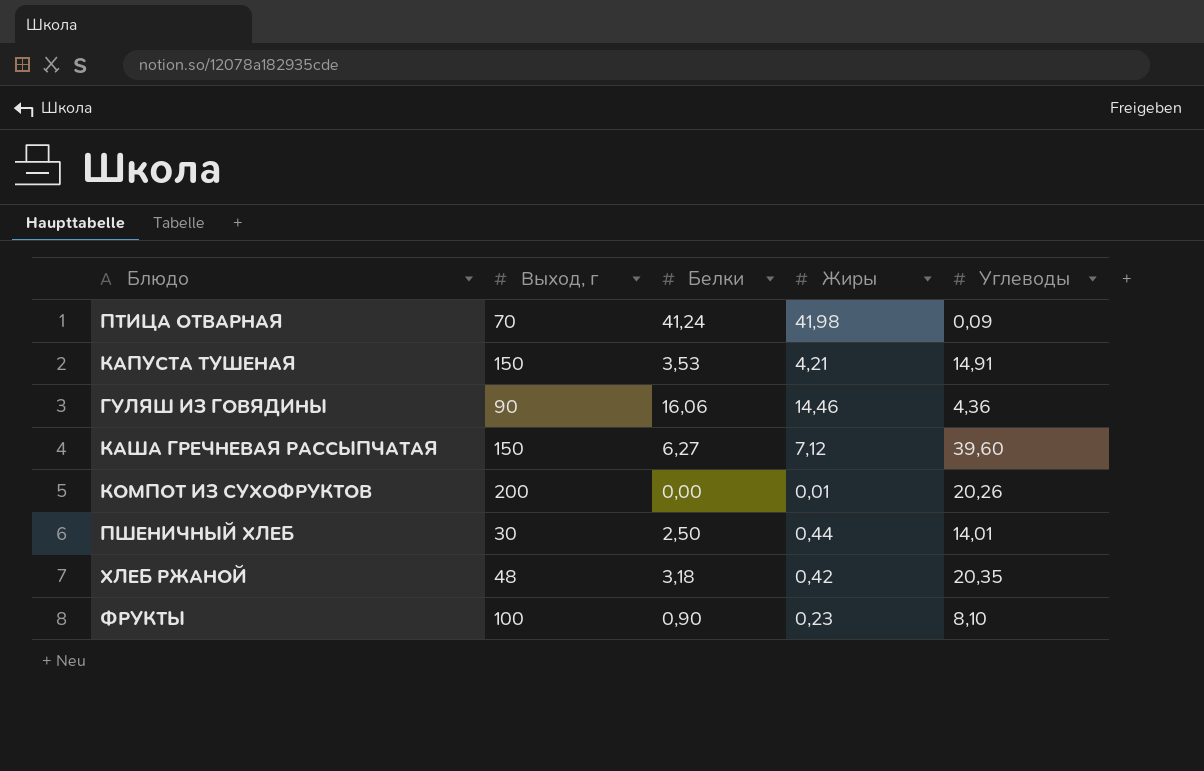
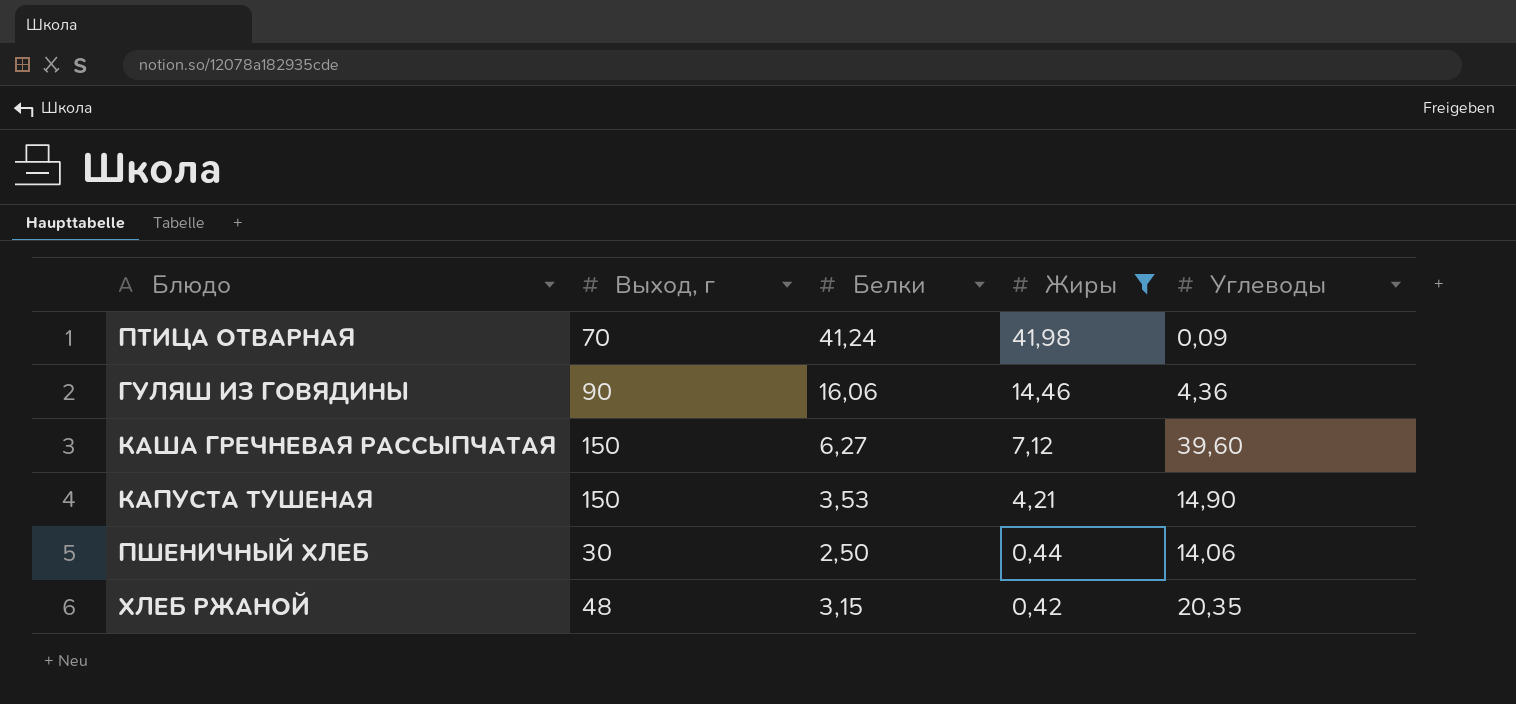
filter: none -> Жиры >= 0,42
row order: none -> Жиры descending
КАПУСТА ТУШЕНАЯ | Углеводы: 14,91 -> 14,90
ПШЕНИЧНЫЙ ХЛЕБ | Углеводы: 14,01 -> 14,06
ХЛЕБ РЖАНОЙ | Белки: 3,18 -> 3,15

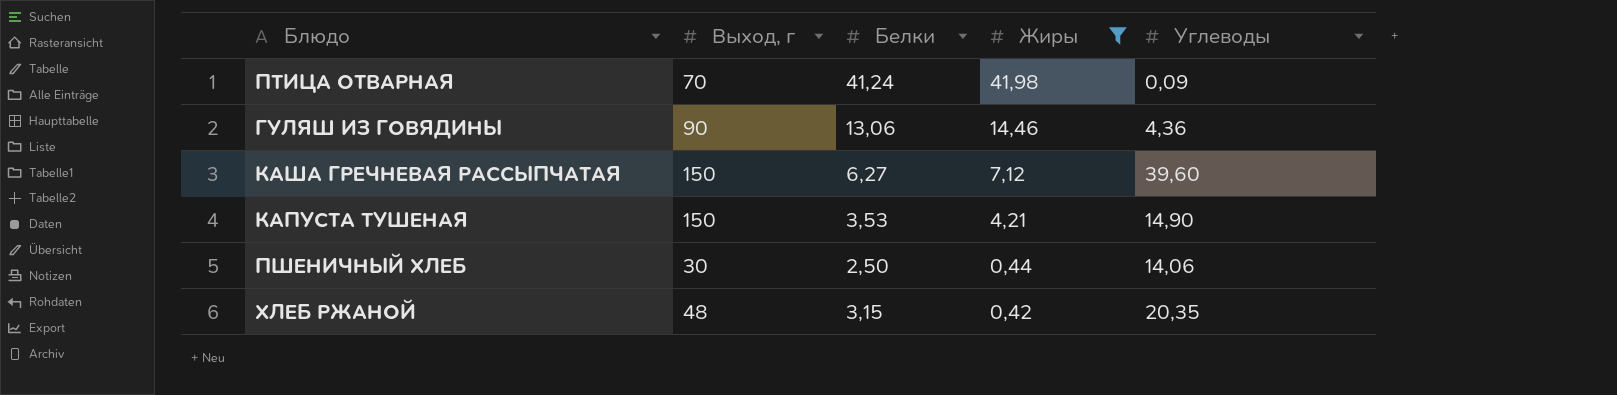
ГУЛЯШ ИЗ ГОВЯДИНЫ | Белки: 16,06 -> 13,06

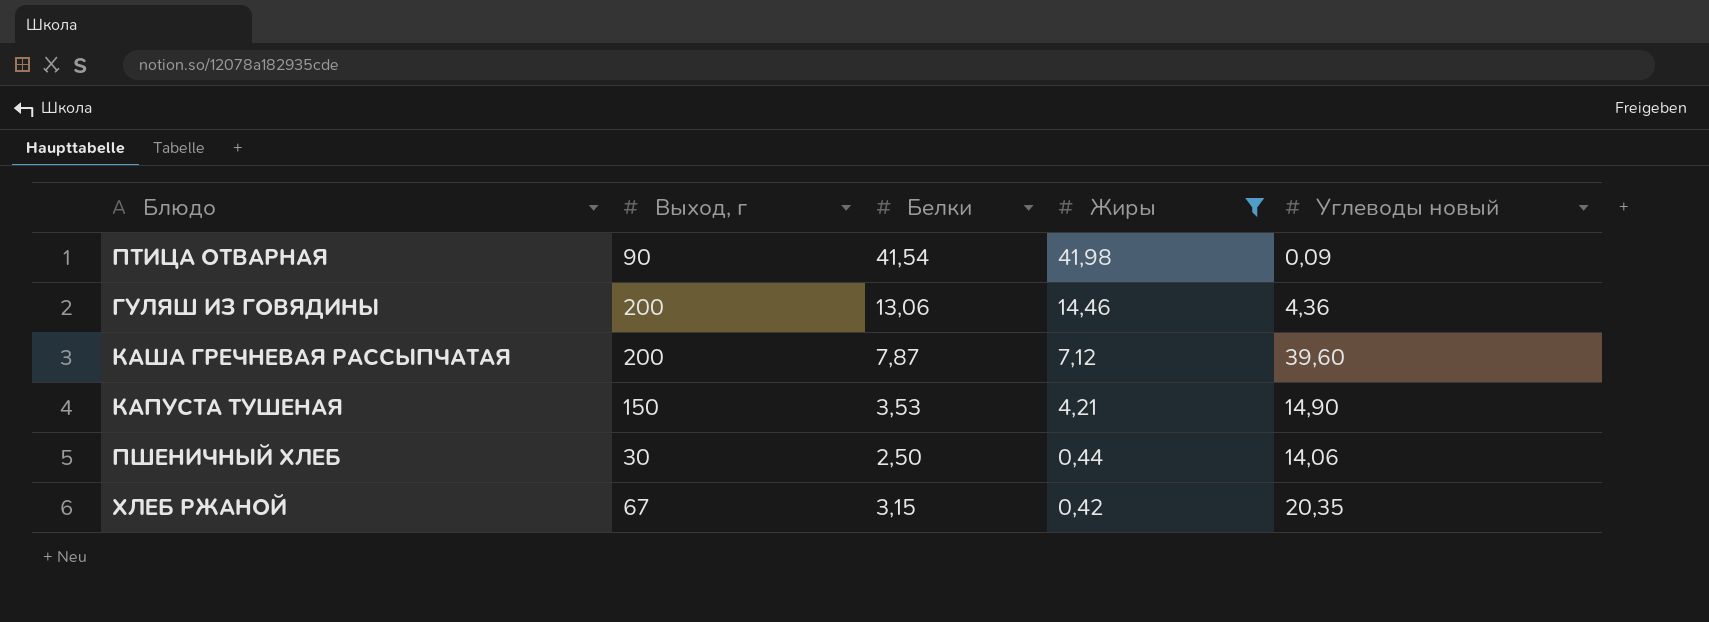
column name: Углеводы -> Углеводы новый
ПТИЦА ОТВАРНАЯ | Выход, г: 70 -> 90
ПТИЦА ОТВАРНАЯ | Белки: 41,24 -> 41,54
ГУЛЯШ ИЗ ГОВЯДИНЫ | Выход, г: 90 -> 200
КАША ГРЕЧНЕВАЯ РАССЫПЧАТАЯ | Выход, г: 150 -> 200
КАША ГРЕЧНЕВАЯ РАССЫПЧАТАЯ | Белки: 6,27 -> 7,87
ХЛЕБ РЖАНОЙ | Выход, г: 48 -> 67

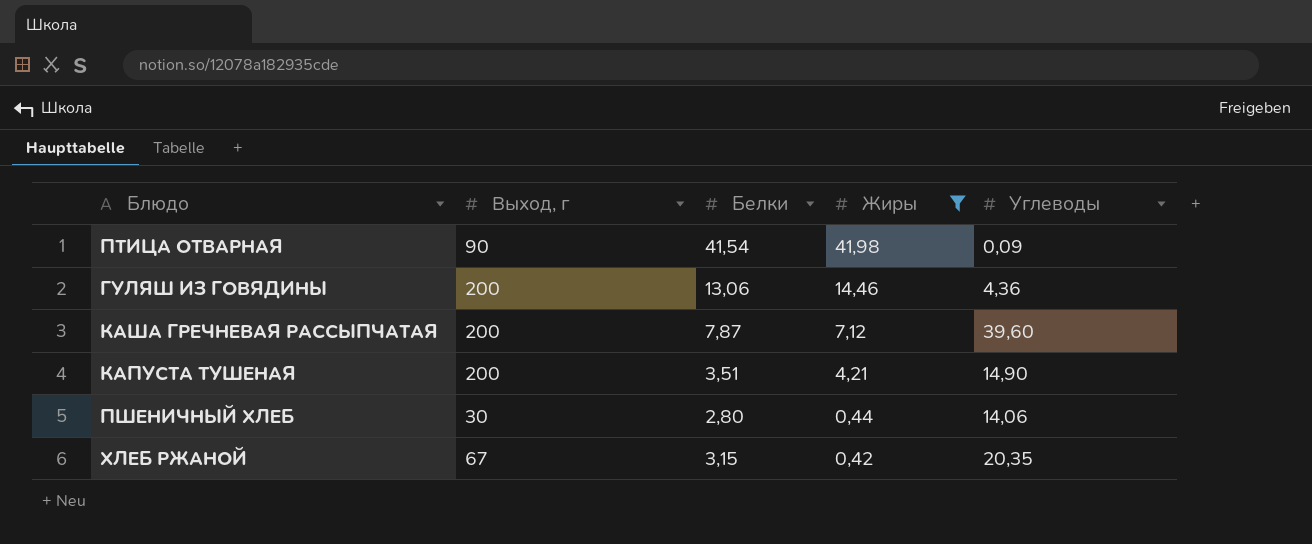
column name: Углеводы новый -> Углеводы
КАПУСТА ТУШЕНАЯ | Выход, г: 150 -> 200
КАПУСТА ТУШЕНАЯ | Белки: 3,53 -> 3,51
ПШЕНИЧНЫЙ ХЛЕБ | Белки: 2,50 -> 2,80

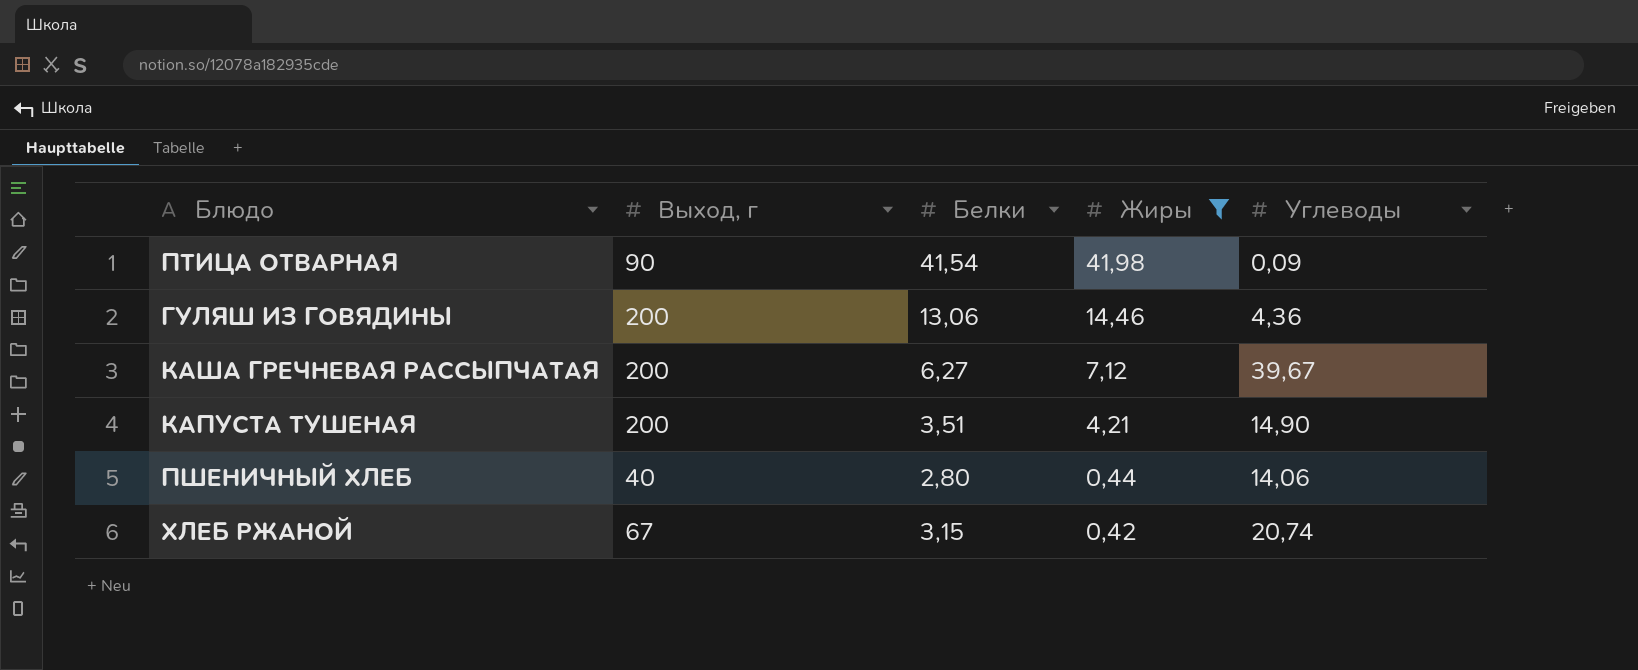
КАША ГРЕЧНЕВАЯ РАССЫПЧАТАЯ | Белки: 7,87 -> 6,27
КАША ГРЕЧНЕВАЯ РАССЫПЧАТАЯ | Углеводы: 39,60 -> 39,67
ПШЕНИЧНЫЙ ХЛЕБ | Выход, г: 30 -> 40
ХЛЕБ РЖАНОЙ | Углеводы: 20,35 -> 20,74

